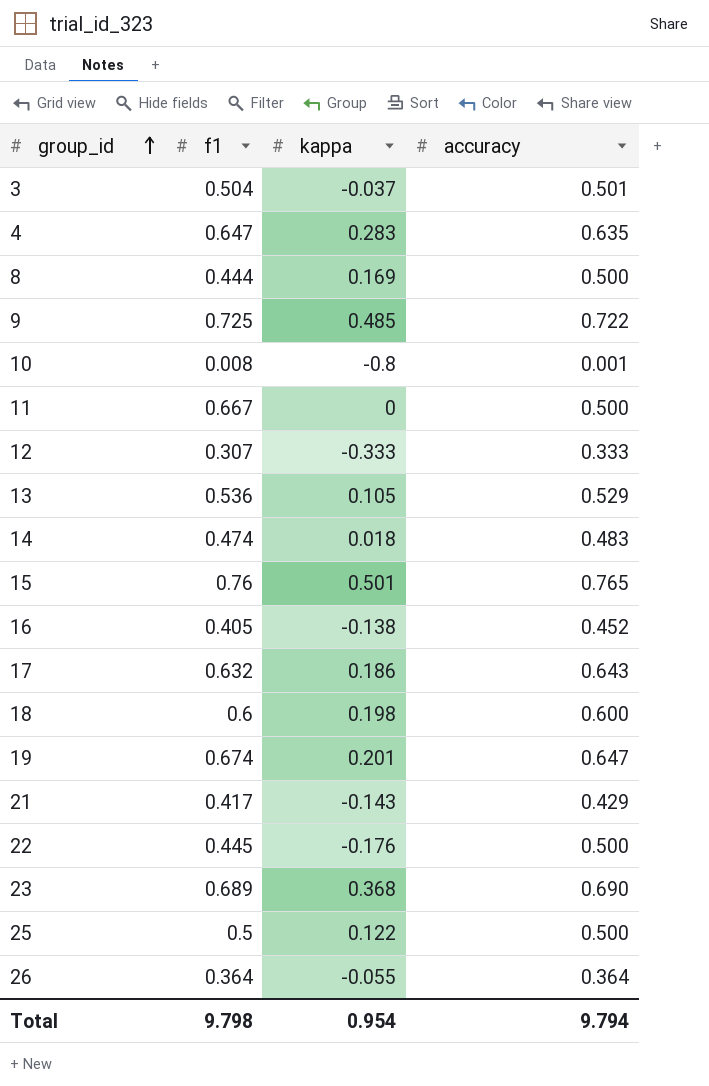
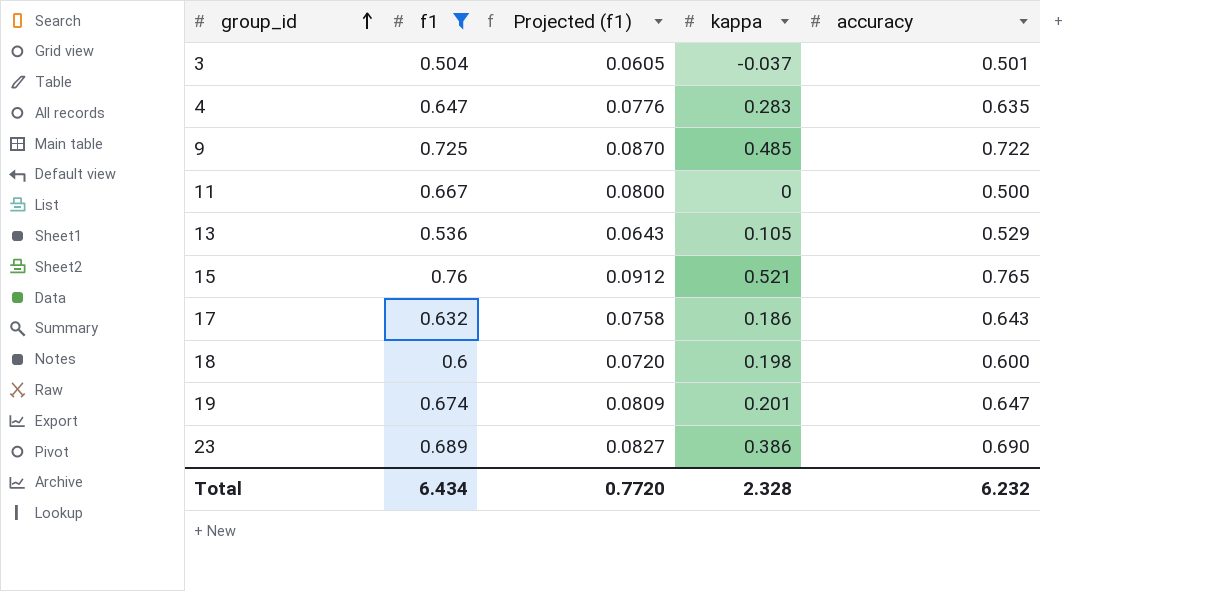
filter: none -> f1 >= 0.504
column Projected (f1) | formula: none -> [f1] * 0.12
15 | kappa: 0.501 -> 0.521
23 | kappa: 0.368 -> 0.386
Total | f1: 9.798 -> 6.434
Total | kappa: 0.954 -> 2.328
Total | accuracy: 9.794 -> 6.232

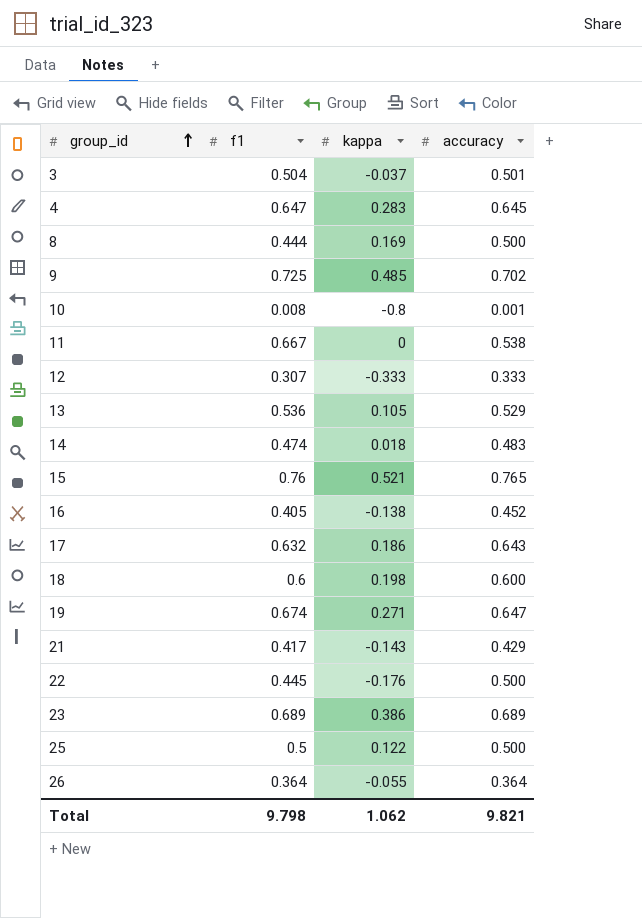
filter: f1 >= 0.504 -> none
column Projected (f1) | formula: [f1] * 0.12 -> none
4 | accuracy: 0.635 -> 0.645
9 | accuracy: 0.722 -> 0.702
11 | accuracy: 0.500 -> 0.538
19 | kappa: 0.201 -> 0.271
23 | accuracy: 0.690 -> 0.689
Total | f1: 6.434 -> 9.798
Total | kappa: 2.328 -> 1.062
Total | accuracy: 6.232 -> 9.821

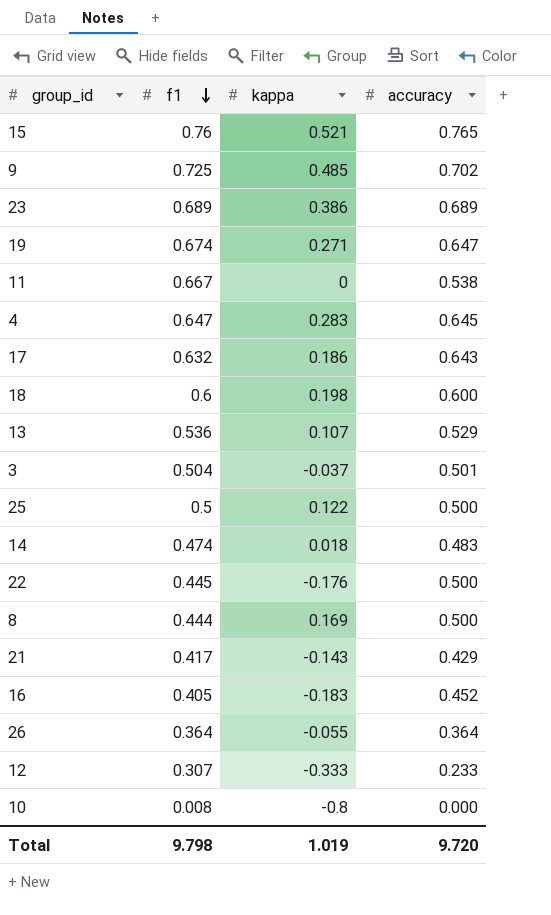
row order: group_id ascending -> f1 descending
13 | kappa: 0.105 -> 0.107
16 | kappa: -0.138 -> -0.183
12 | accuracy: 0.333 -> 0.233
10 | accuracy: 0.001 -> 0.000
Total | kappa: 1.062 -> 1.019
Total | accuracy: 9.821 -> 9.720

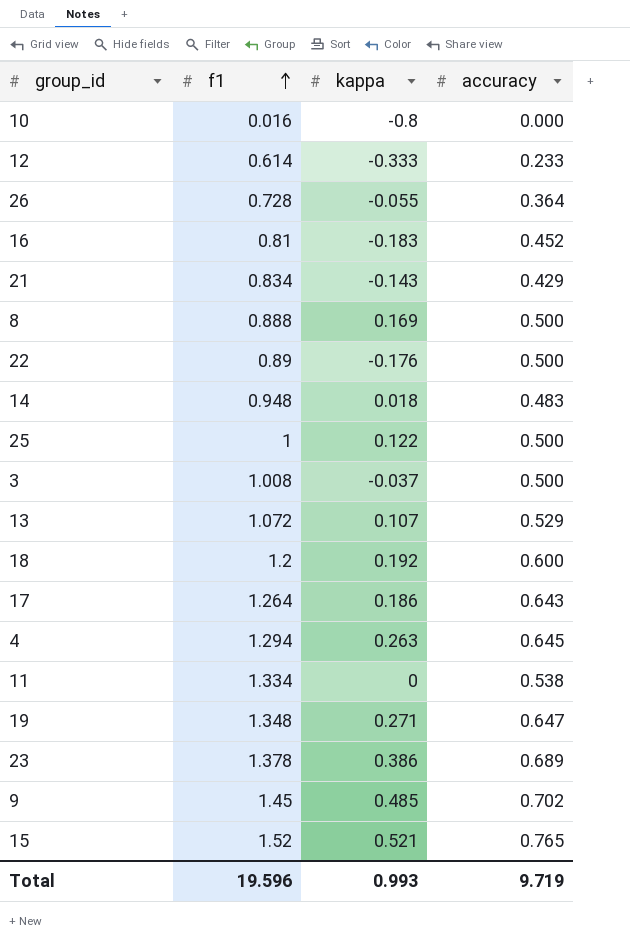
row order: f1 descending -> f1 ascending
10 | f1: 0.008 -> 0.016
12 | f1: 0.307 -> 0.614
26 | f1: 0.364 -> 0.728
16 | f1: 0.405 -> 0.81
21 | f1: 0.417 -> 0.834
8 | f1: 0.444 -> 0.888
22 | f1: 0.445 -> 0.89
14 | f1: 0.474 -> 0.948
25 | f1: 0.5 -> 1
3 | f1: 0.504 -> 1.008
3 | accuracy: 0.501 -> 0.500
13 | f1: 0.536 -> 1.072
18 | f1: 0.6 -> 1.2
18 | kappa: 0.198 -> 0.192
17 | f1: 0.632 -> 1.264
4 | f1: 0.647 -> 1.294
4 | kappa: 0.283 -> 0.263
11 | f1: 0.667 -> 1.334
19 | f1: 0.674 -> 1.348
23 | f1: 0.689 -> 1.378
9 | f1: 0.725 -> 1.45
15 | f1: 0.76 -> 1.52
Total | f1: 9.798 -> 19.596
Total | kappa: 1.019 -> 0.993
Total | accuracy: 9.720 -> 9.719

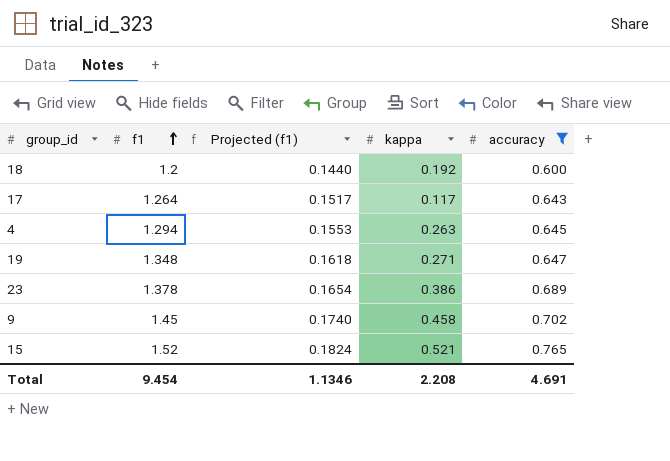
filter: none -> accuracy >= 0.600
column Projected (f1) | formula: none -> [f1] * 0.12
17 | kappa: 0.186 -> 0.117
9 | kappa: 0.485 -> 0.458
Total | f1: 19.596 -> 9.454
Total | kappa: 0.993 -> 2.208
Total | accuracy: 9.719 -> 4.691

